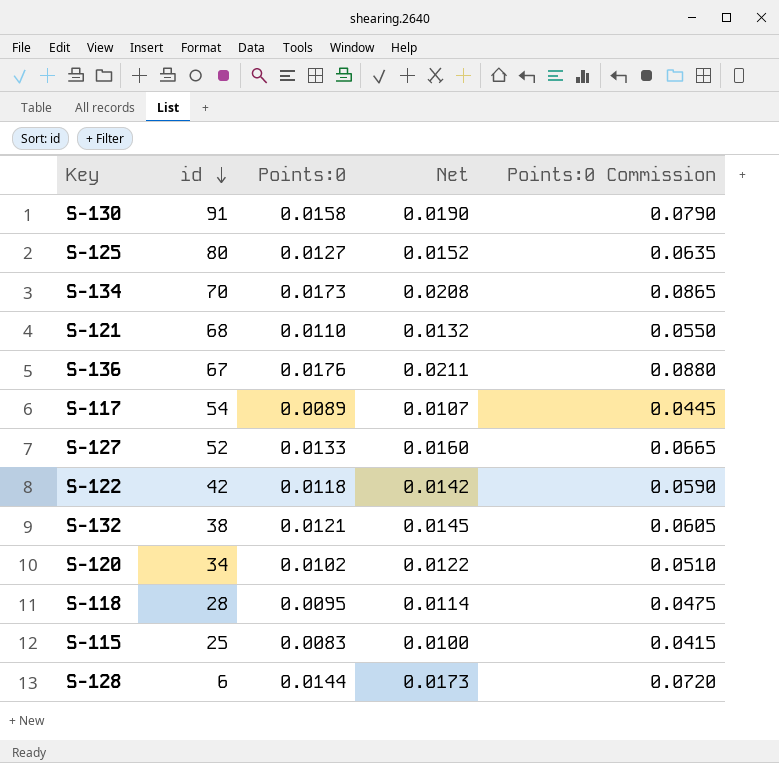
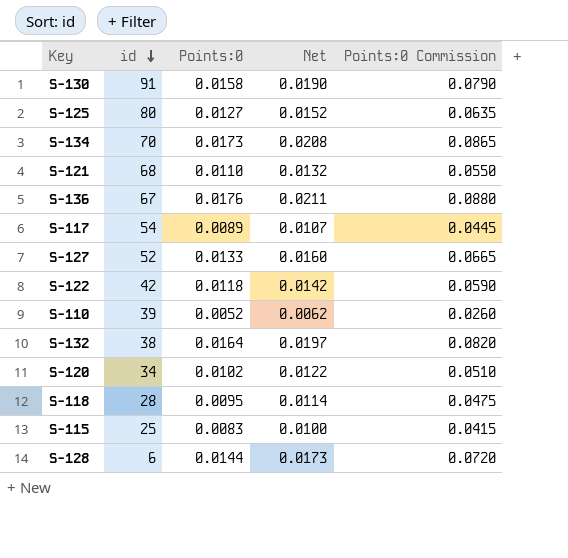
row S-110: none -> 39 | 0.0052 | 0.0062 | 0.0260
S-132 | Points:0: 0.0121 -> 0.0164
S-132 | Net: 0.0145 -> 0.0197
S-132 | Points:0 Commission: 0.0605 -> 0.0820

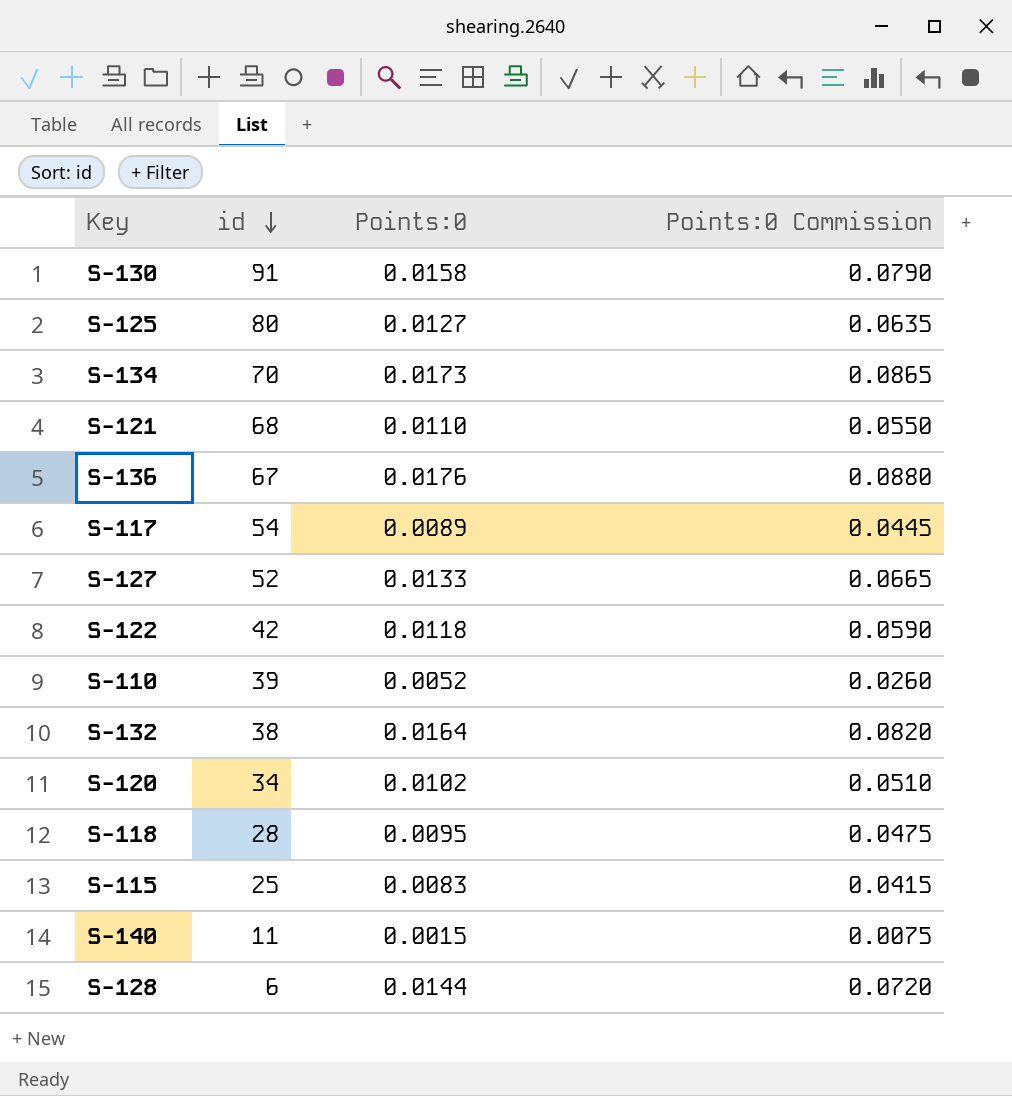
column Net | formula: [Points:0] * 1.2 -> none
row S-140: none -> 11 | 0.0015 | 0.0075

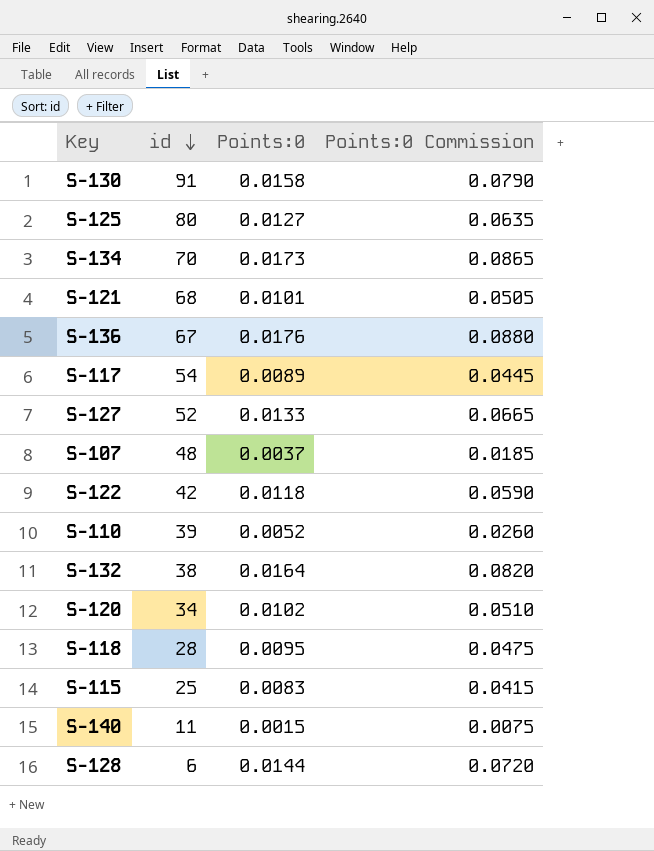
S-121 | Points:0: 0.0110 -> 0.0101
S-121 | Points:0 Commission: 0.0550 -> 0.0505
row S-107: none -> 48 | 0.0037 | 0.0185

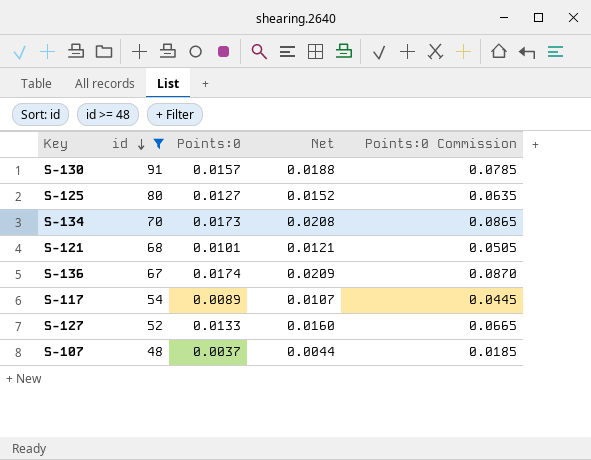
filter: none -> id >= 48
column Net | formula: none -> [Points:0] * 1.2
S-130 | Points:0: 0.0158 -> 0.0157
S-130 | Points:0 Commission: 0.0790 -> 0.0785
S-136 | Points:0: 0.0176 -> 0.0174
S-136 | Points:0 Commission: 0.0880 -> 0.0870

